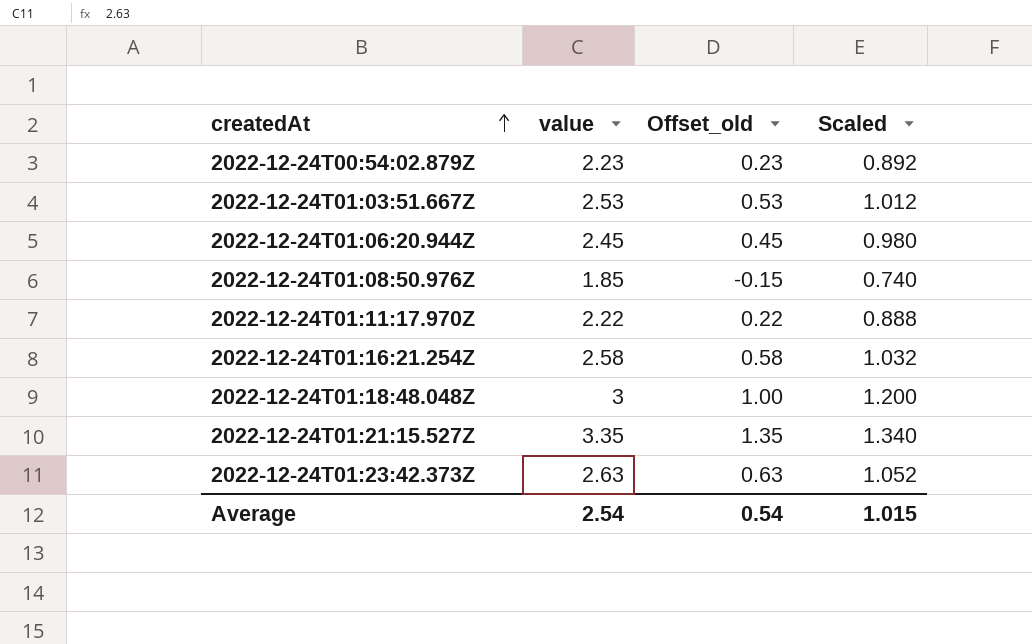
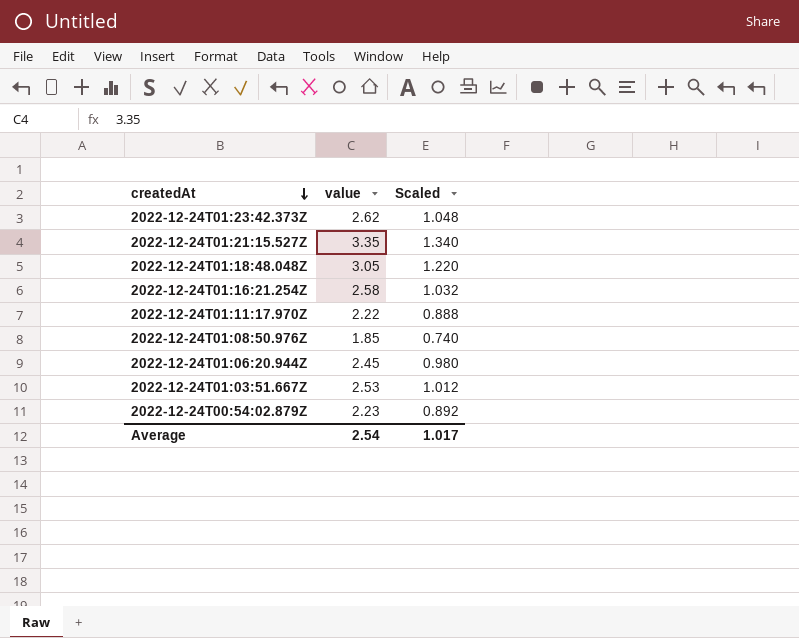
row order: createdAt ascending -> createdAt descending
column Offset_old | formula: [value] - 2 -> none
2022-12-24T01:23:42.373Z | value: 2.63 -> 2.62
2022-12-24T01:23:42.373Z | Scaled: 1.052 -> 1.048
2022-12-24T01:18:48.048Z | value: 3 -> 3.05
2022-12-24T01:18:48.048Z | Scaled: 1.200 -> 1.220
Average | Scaled: 1.015 -> 1.017

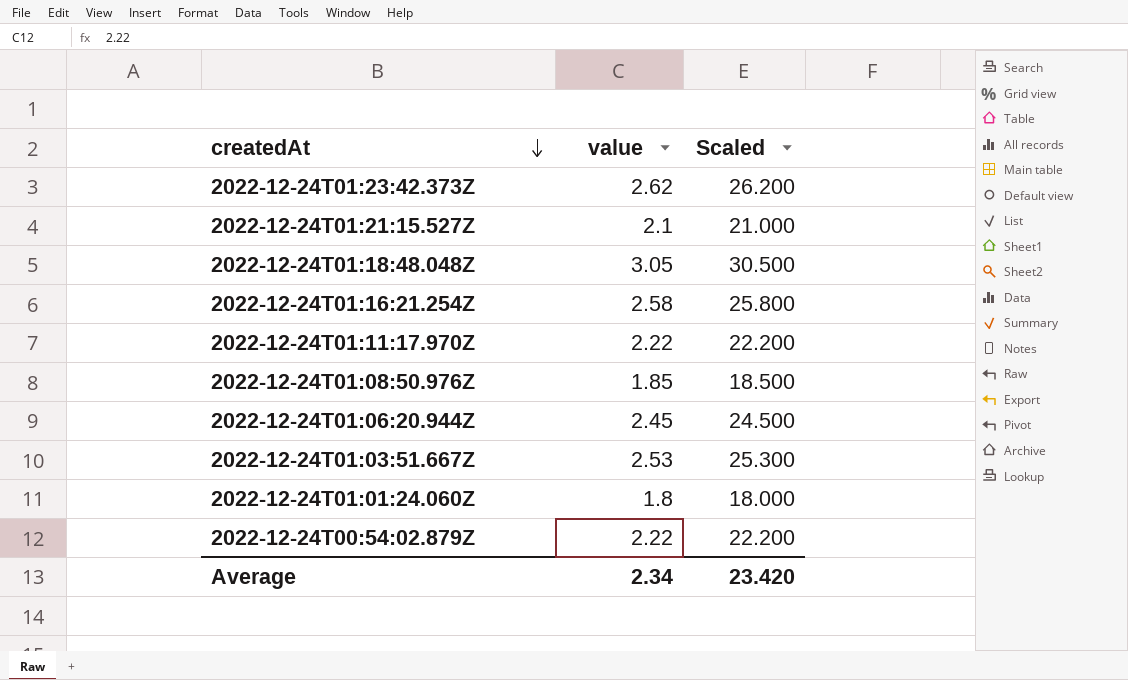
column Scaled | formula: [value] * 0.4 -> [value] * 10
2022-12-24T01:21:15.527Z | value: 3.35 -> 2.1
row 2022-12-24T01:01:24.060Z: none -> 1.8 | 18.000
2022-12-24T00:54:02.879Z | value: 2.23 -> 2.22
Average | value: 2.54 -> 2.34
Average | Scaled: 1.017 -> 23.420

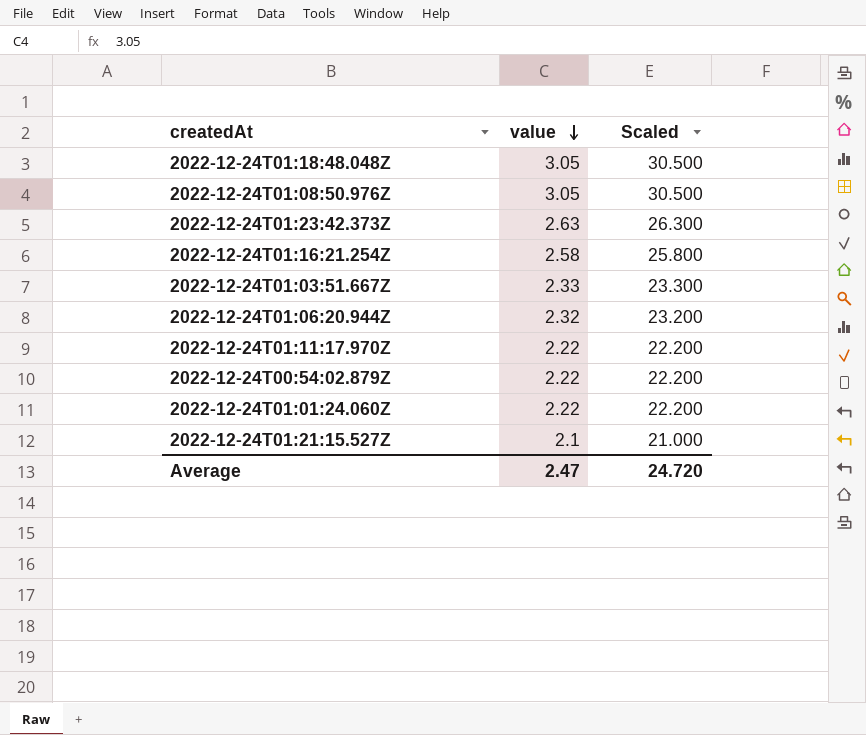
row order: createdAt descending -> value descending
2022-12-24T01:08:50.976Z | value: 1.85 -> 3.05
2022-12-24T01:08:50.976Z | Scaled: 18.500 -> 30.500
2022-12-24T01:23:42.373Z | value: 2.62 -> 2.63
2022-12-24T01:23:42.373Z | Scaled: 26.200 -> 26.300
2022-12-24T01:03:51.667Z | value: 2.53 -> 2.33
2022-12-24T01:03:51.667Z | Scaled: 25.300 -> 23.300
2022-12-24T01:06:20.944Z | value: 2.45 -> 2.32
2022-12-24T01:06:20.944Z | Scaled: 24.500 -> 23.200
2022-12-24T01:01:24.060Z | value: 1.8 -> 2.22
2022-12-24T01:01:24.060Z | Scaled: 18.000 -> 22.200
Average | value: 2.34 -> 2.47
Average | Scaled: 23.420 -> 24.720

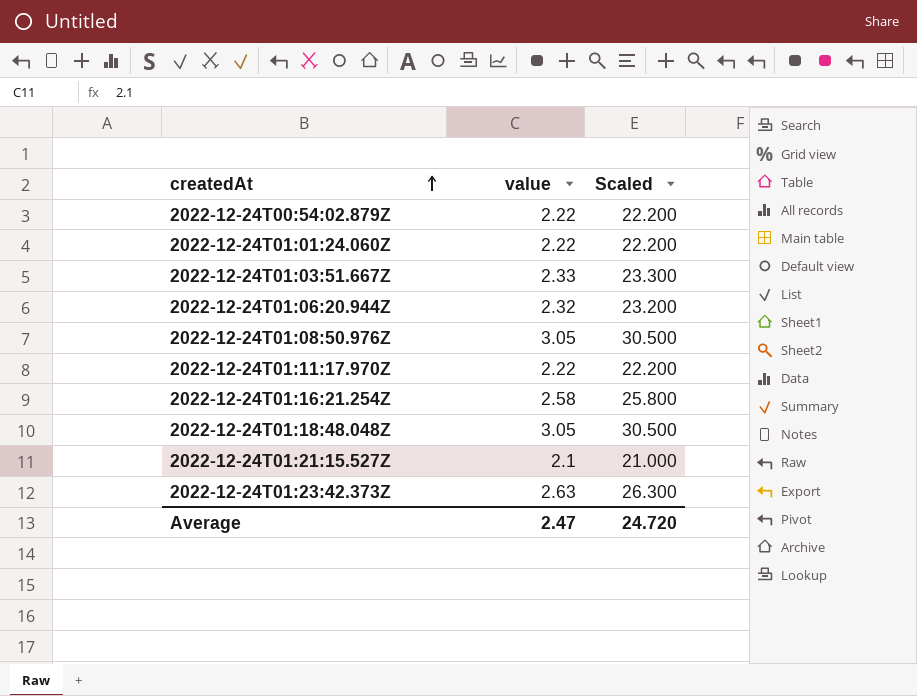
row order: value descending -> createdAt ascending

